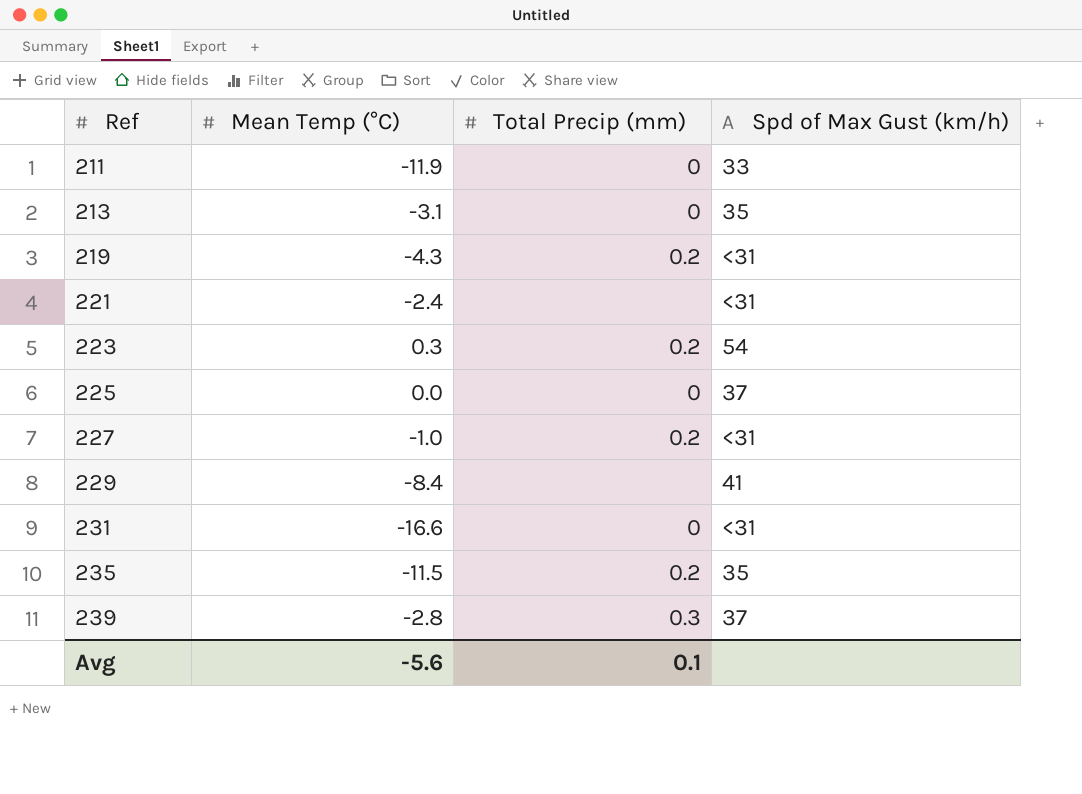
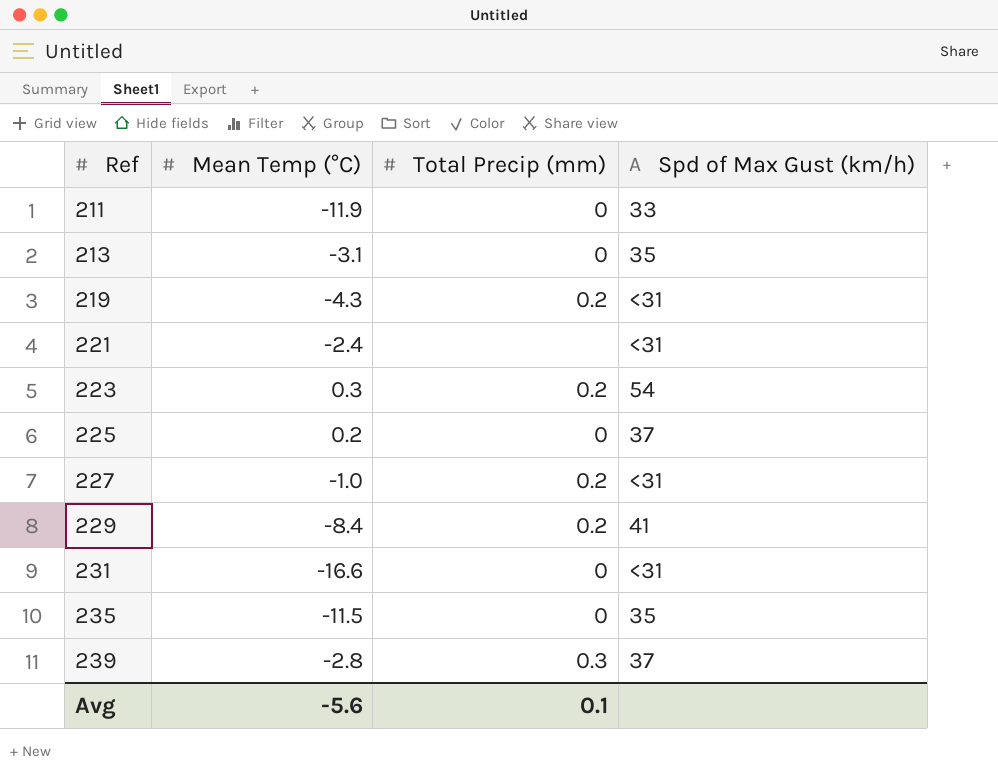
225 | Mean Temp (°C): 0.0 -> 0.2
229 | Total Precip (mm): none -> 0.2
235 | Total Precip (mm): 0.2 -> 0

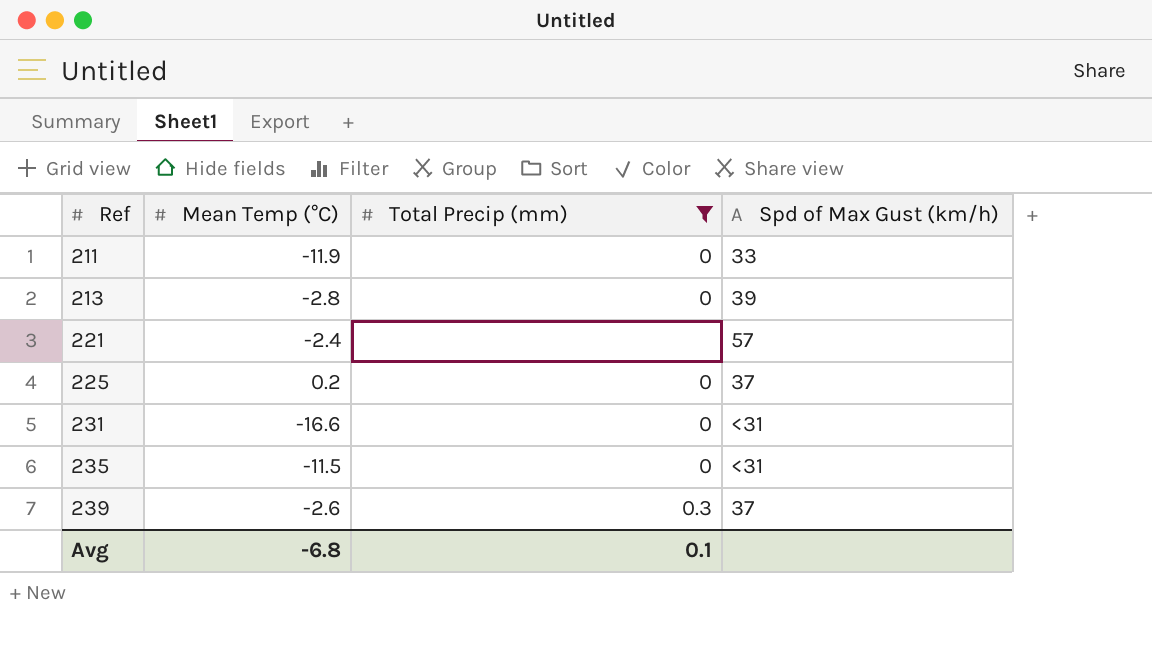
filter: none -> Total Precip (mm) != 0.2
213 | Mean Temp (°C): -3.1 -> -2.8
213 | Spd of Max Gust (km/h): 35 -> 39
221 | Spd of Max Gust (km/h): <31 -> 57
235 | Spd of Max Gust (km/h): 35 -> <31
239 | Mean Temp (°C): -2.8 -> -2.6
Avg | Mean Temp (°C): -5.6 -> -6.8

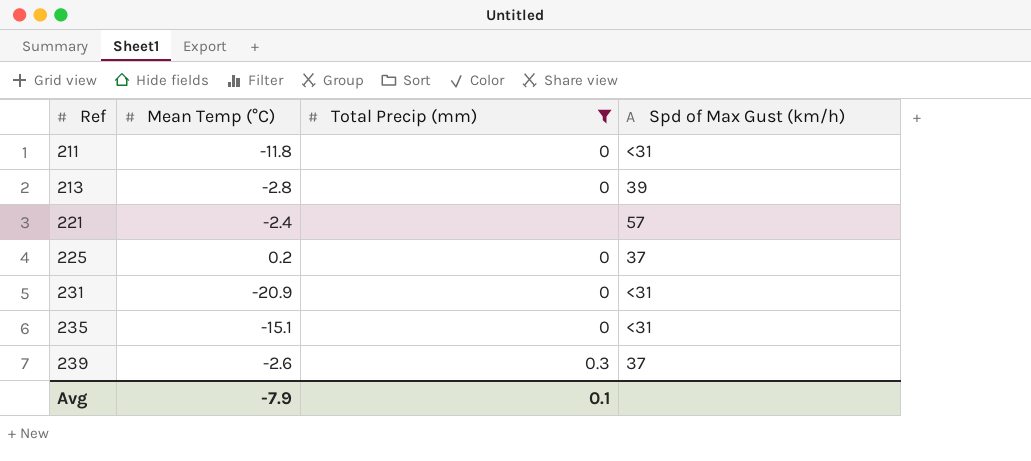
211 | Mean Temp (°C): -11.9 -> -11.8
211 | Spd of Max Gust (km/h): 33 -> <31
231 | Mean Temp (°C): -16.6 -> -20.9
235 | Mean Temp (°C): -11.5 -> -15.1
Avg | Mean Temp (°C): -6.8 -> -7.9

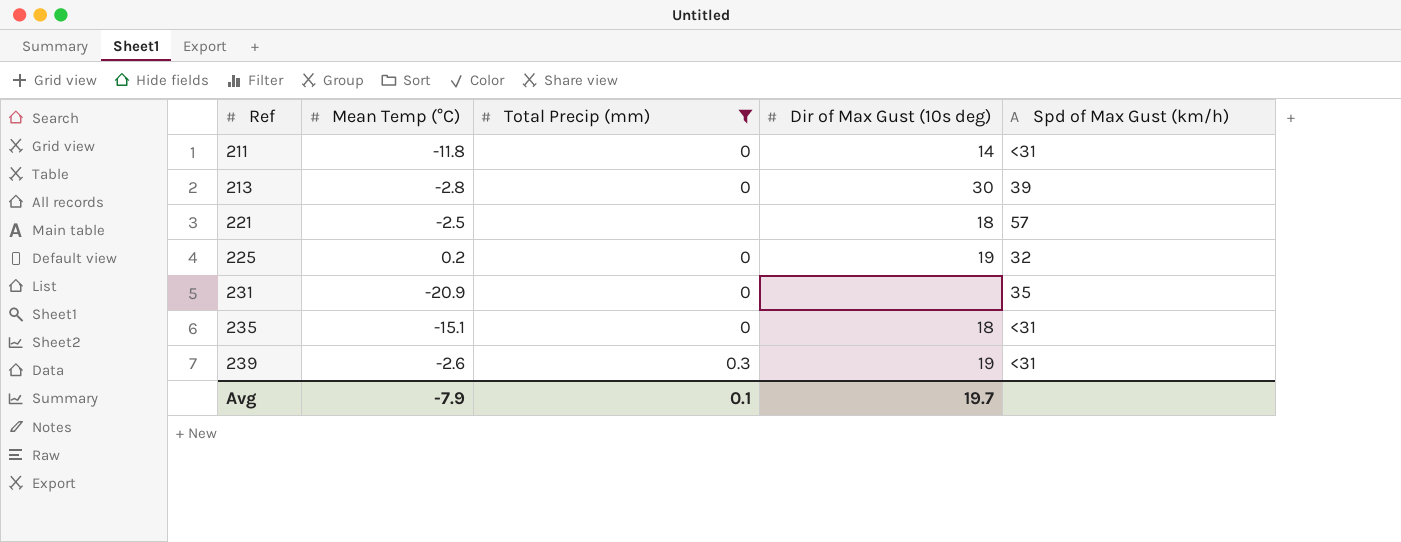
column Dir of Max Gust (10s deg) | position: none -> 4
221 | Mean Temp (°C): -2.4 -> -2.5
225 | Spd of Max Gust (km/h): 37 -> 32
231 | Spd of Max Gust (km/h): <31 -> 35
239 | Spd of Max Gust (km/h): 37 -> <31

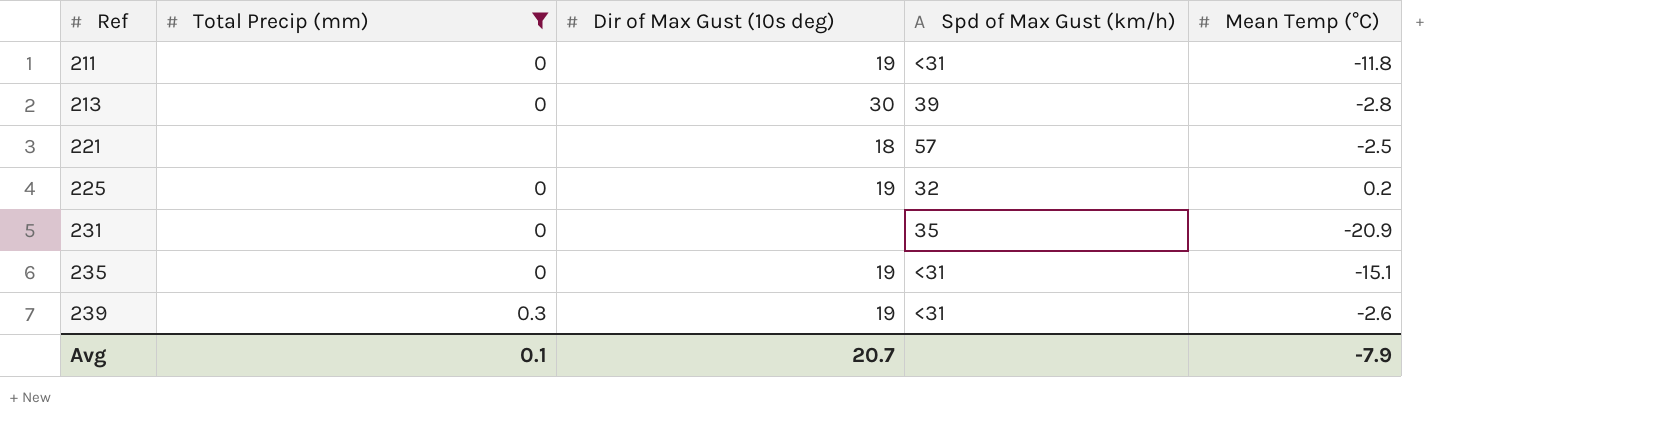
column Mean Temp (°C) | position: 2 -> 5
211 | Dir of Max Gust (10s deg): 14 -> 19
235 | Dir of Max Gust (10s deg): 18 -> 19
Avg | Dir of Max Gust (10s deg): 19.7 -> 20.7

